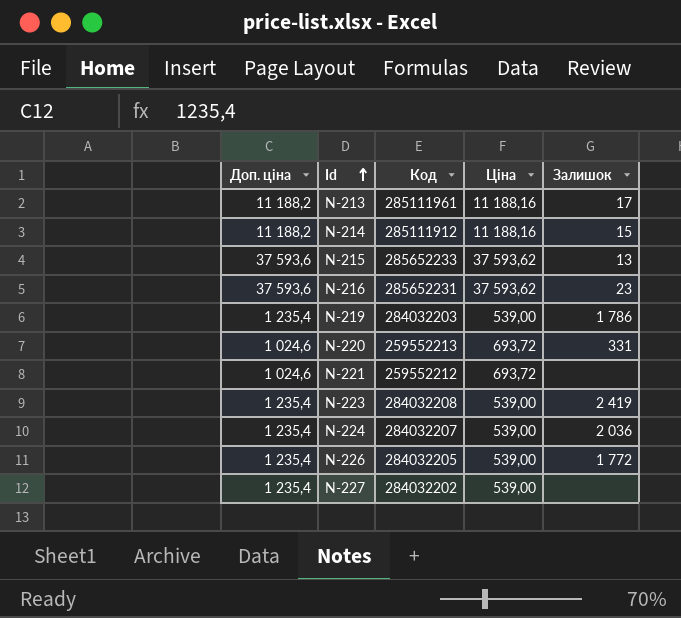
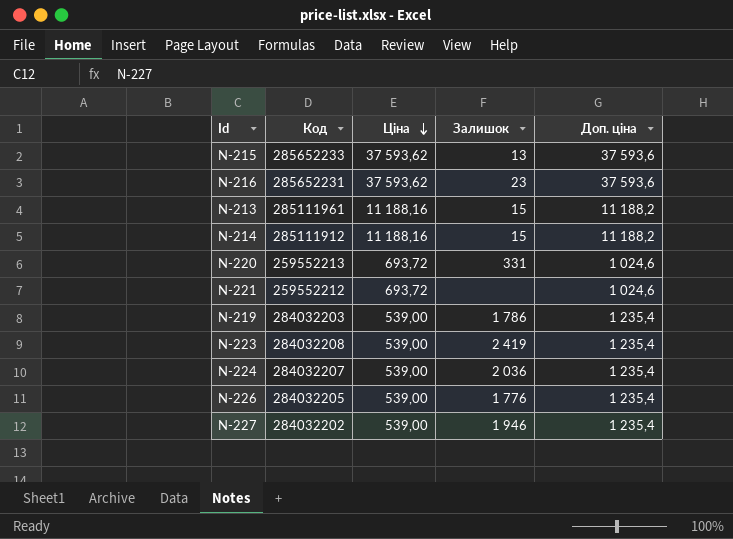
row order: Id ascending -> Ціна descending
column Доп. ціна | position: 1 -> 5
N-213 | Залишок: 17 -> 15
N-226 | Залишок: 1 772 -> 1 776
N-227 | Залишок: none -> 1 946

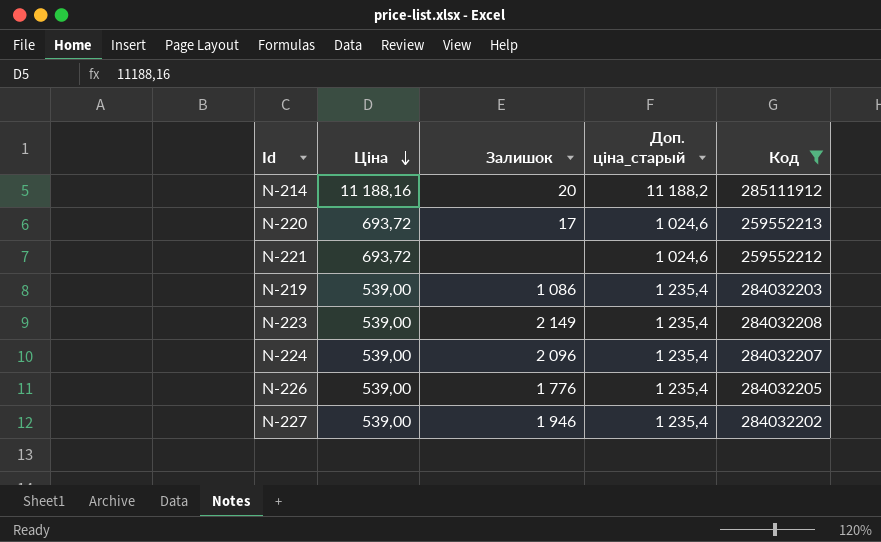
filter: none -> Код <= 285111912
column name: Доп. ціна -> Доп. ціна_старый
column Код | position: 2 -> 5
N-214 | Залишок: 15 -> 20
N-220 | Залишок: 331 -> 17
N-219 | Залишок: 1 786 -> 1 086
N-223 | Залишок: 2 419 -> 2 149
N-224 | Залишок: 2 036 -> 2 096

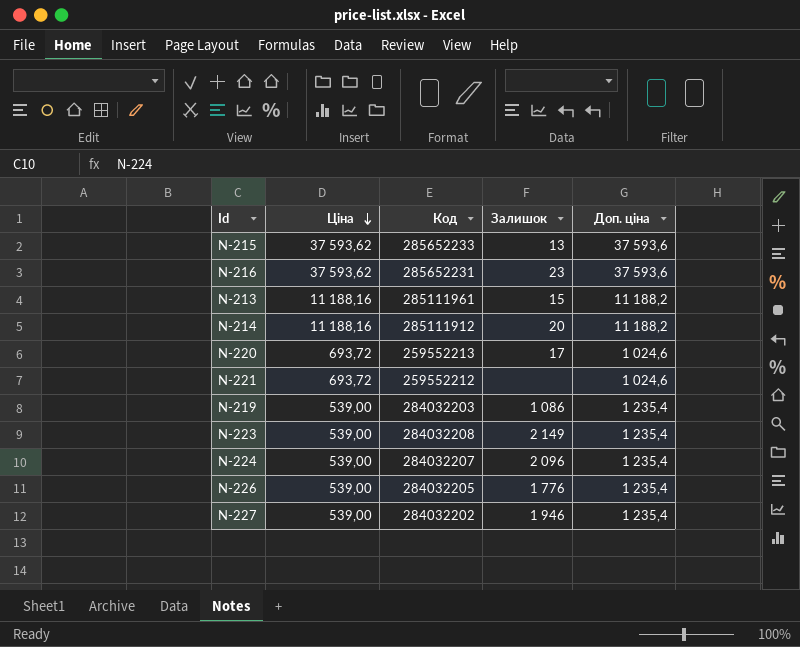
filter: Код <= 285111912 -> none
column Код | position: 5 -> 3
column name: Доп. ціна_старый -> Доп. ціна

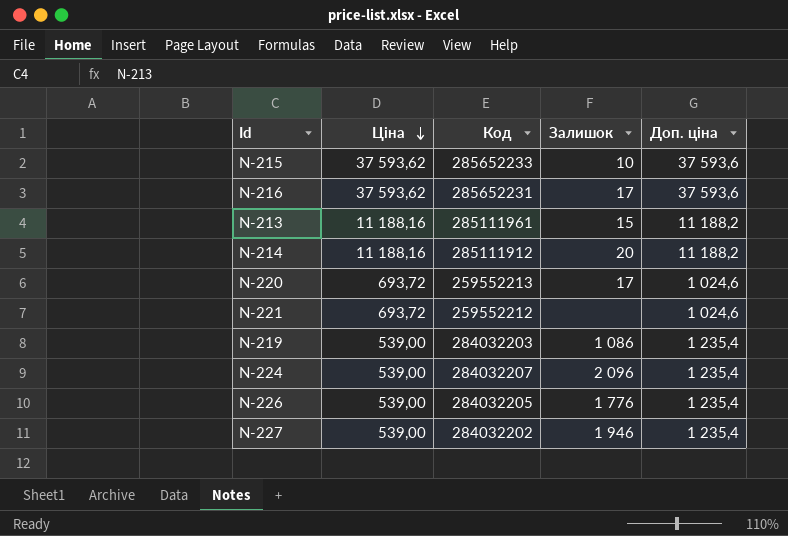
row N-223: 539,00 | 284032208 | 2 149 | 1 235,4 -> none
N-215 | Залишок: 13 -> 10
N-216 | Залишок: 23 -> 17

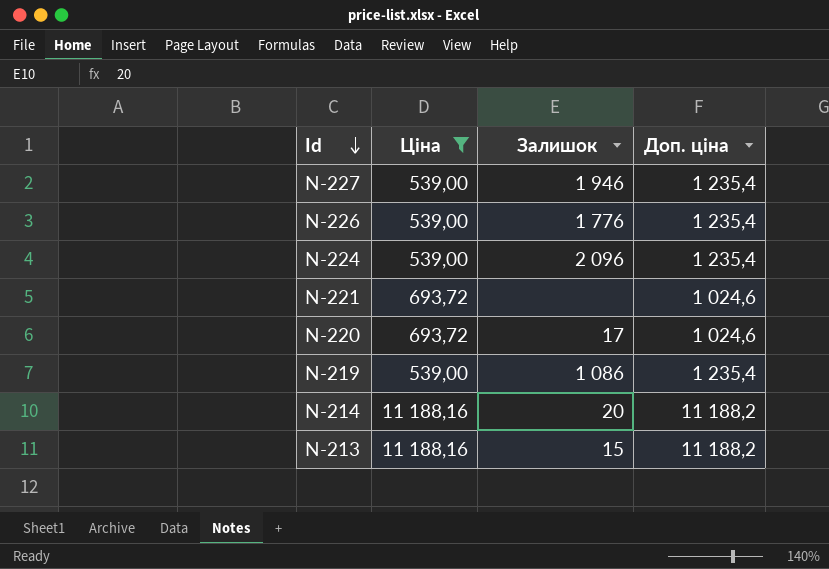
filter: none -> Ціна != 37 593,62
row order: Ціна descending -> Id descending
column Код | position: 3 -> none

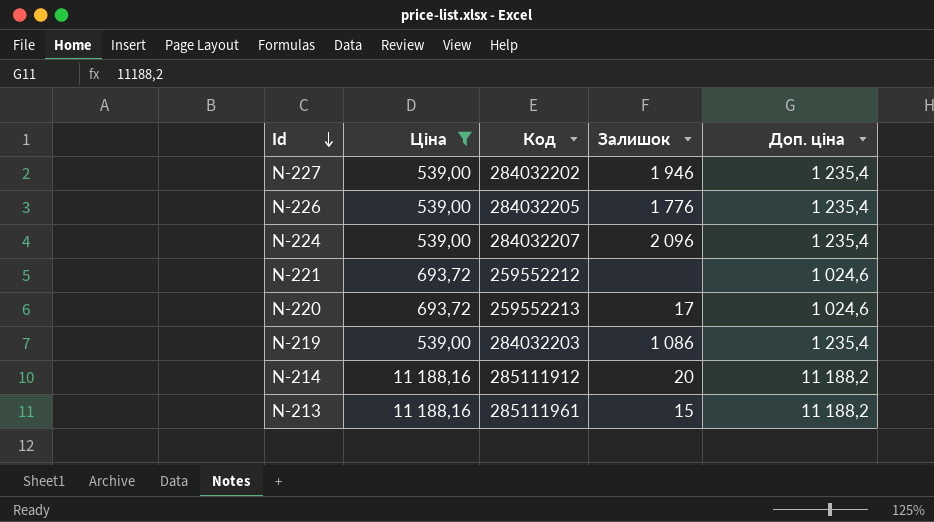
column Код | position: none -> 3

